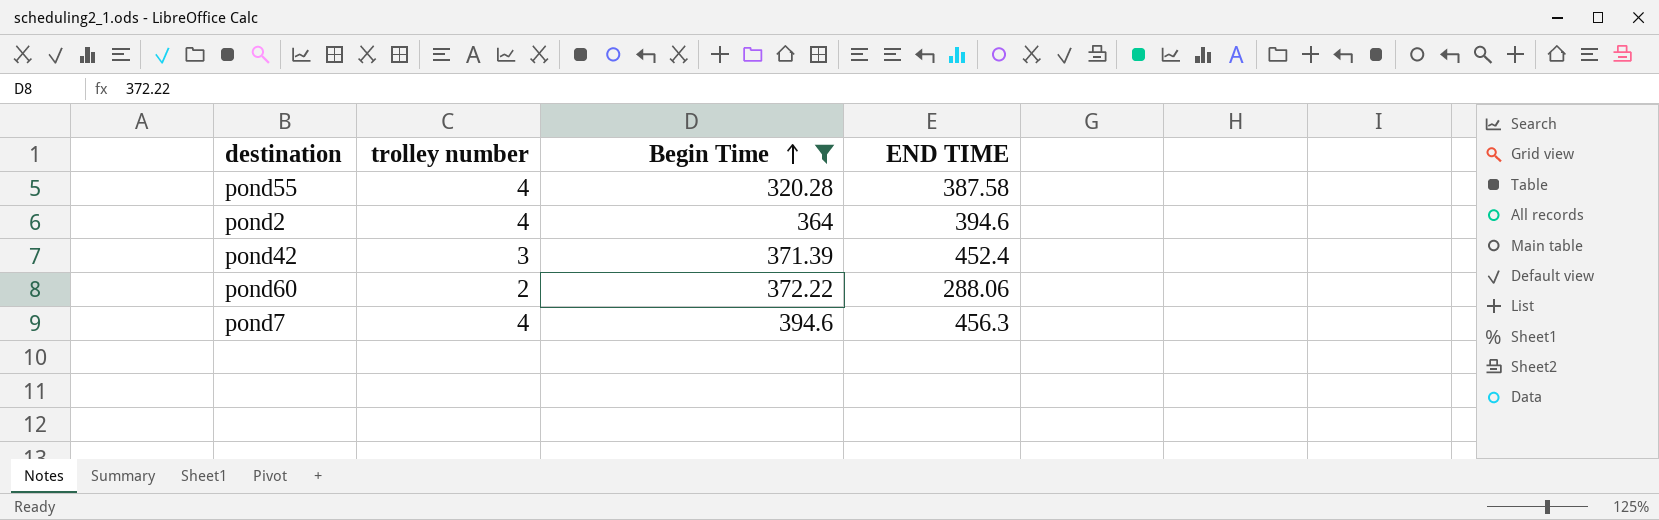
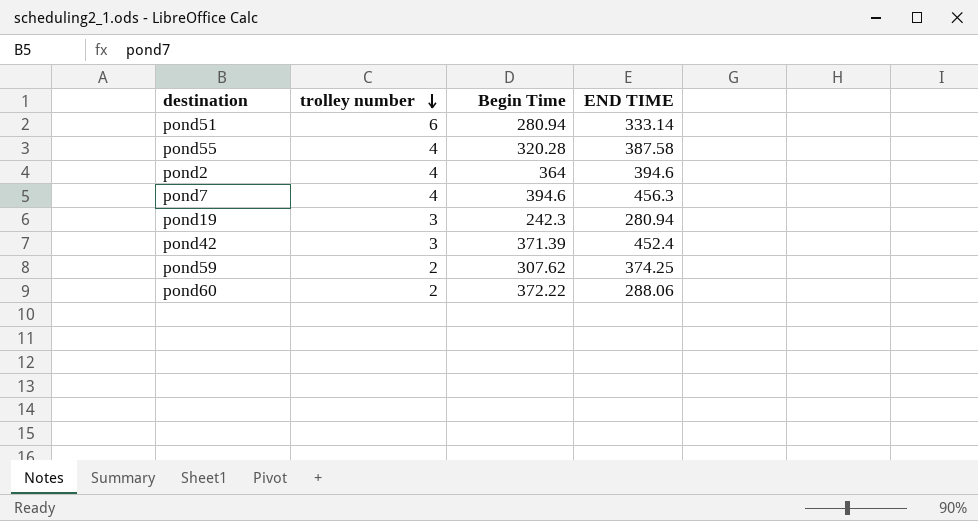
filter: Begin Time >= 320.28 -> none
row order: Begin Time ascending -> trolley number descending

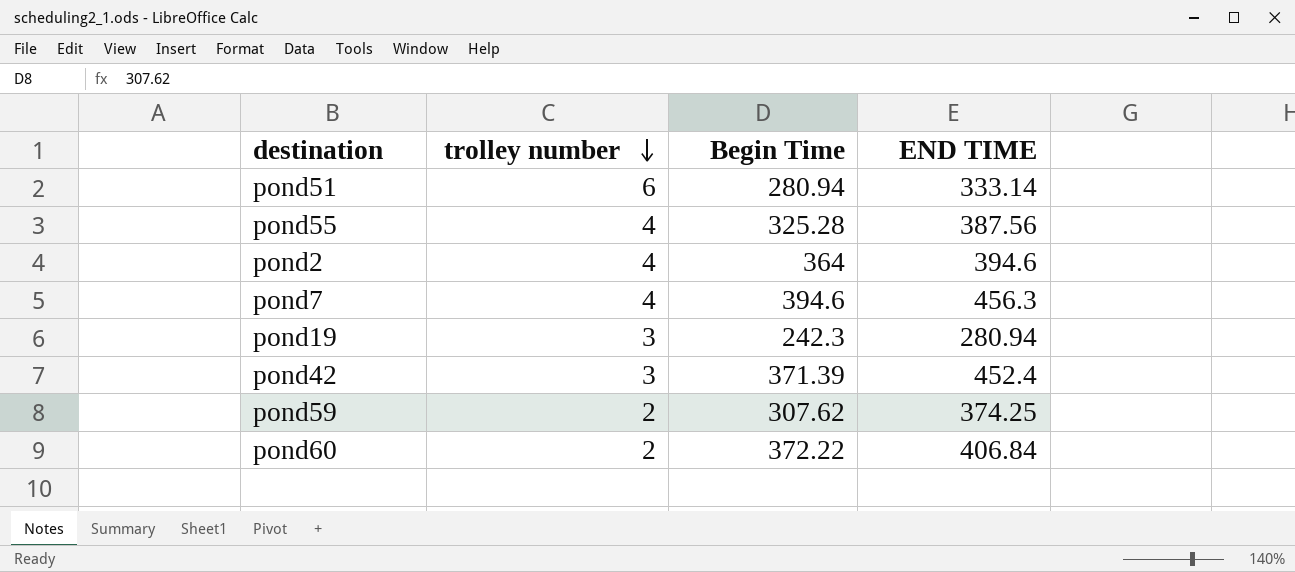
pond55 | Begin Time: 320.28 -> 325.28
pond55 | END TIME: 387.58 -> 387.56
pond60 | END TIME: 288.06 -> 406.84

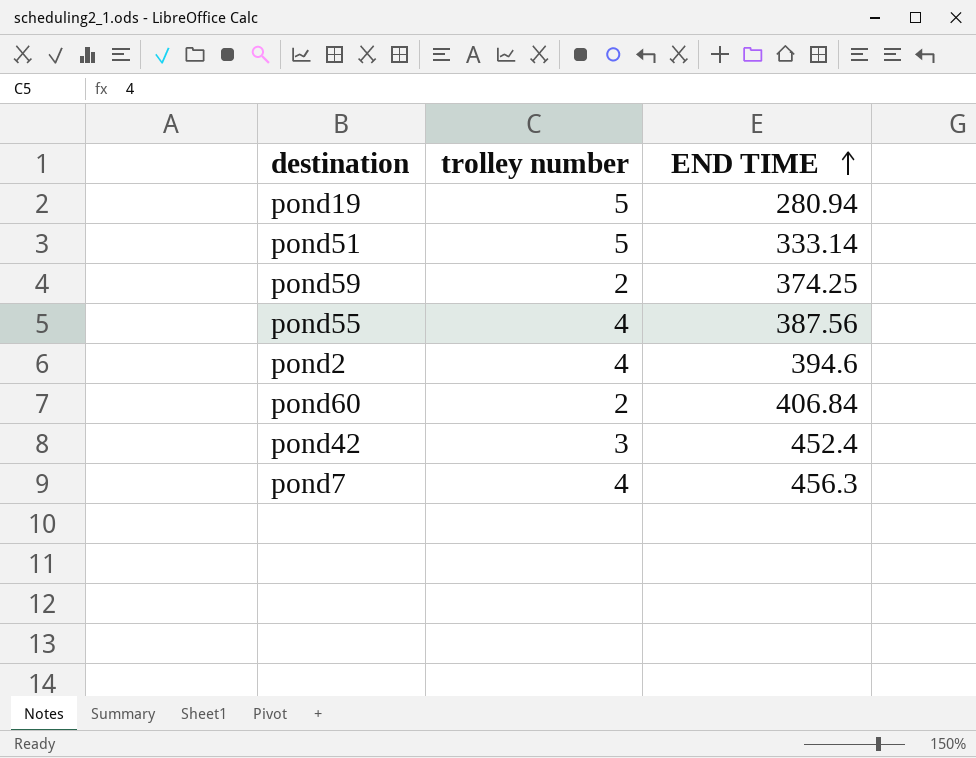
row order: trolley number descending -> END TIME ascending
column Begin Time | position: 3 -> none
pond19 | trolley number: 3 -> 5
pond51 | trolley number: 6 -> 5

